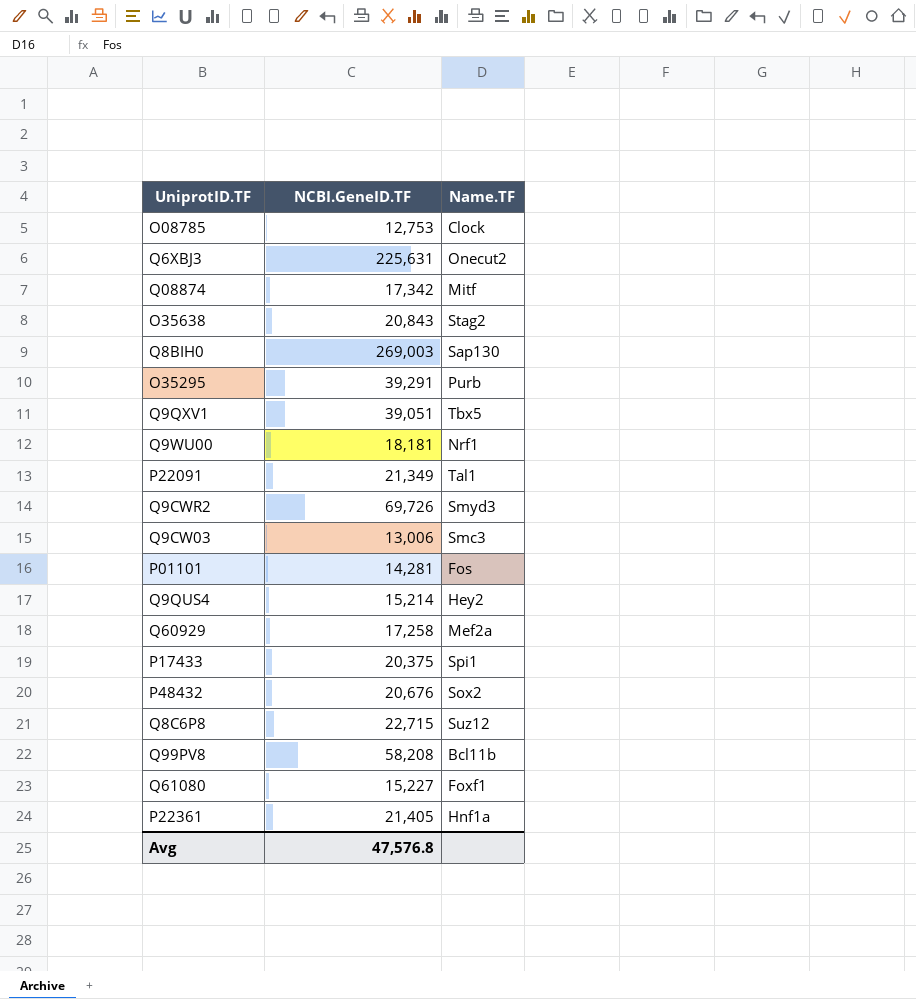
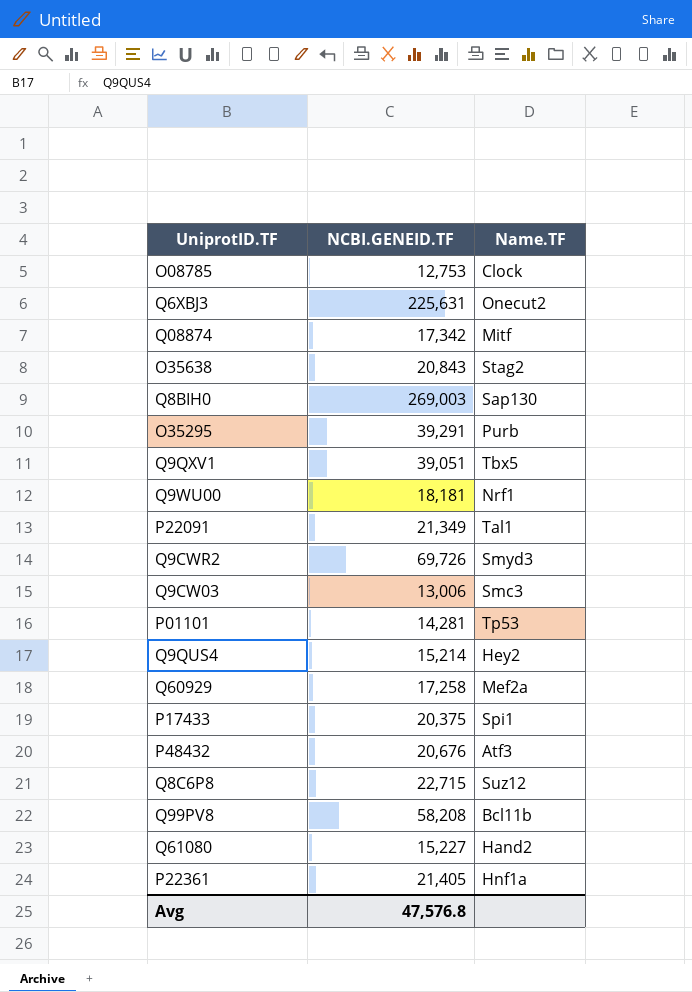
column name: NCBI.GeneID.TF -> NCBI.GENEID.TF
P01101 | Name.TF: Fos -> Tp53
P48432 | Name.TF: Sox2 -> Atf3
Q61080 | Name.TF: Foxf1 -> Hand2

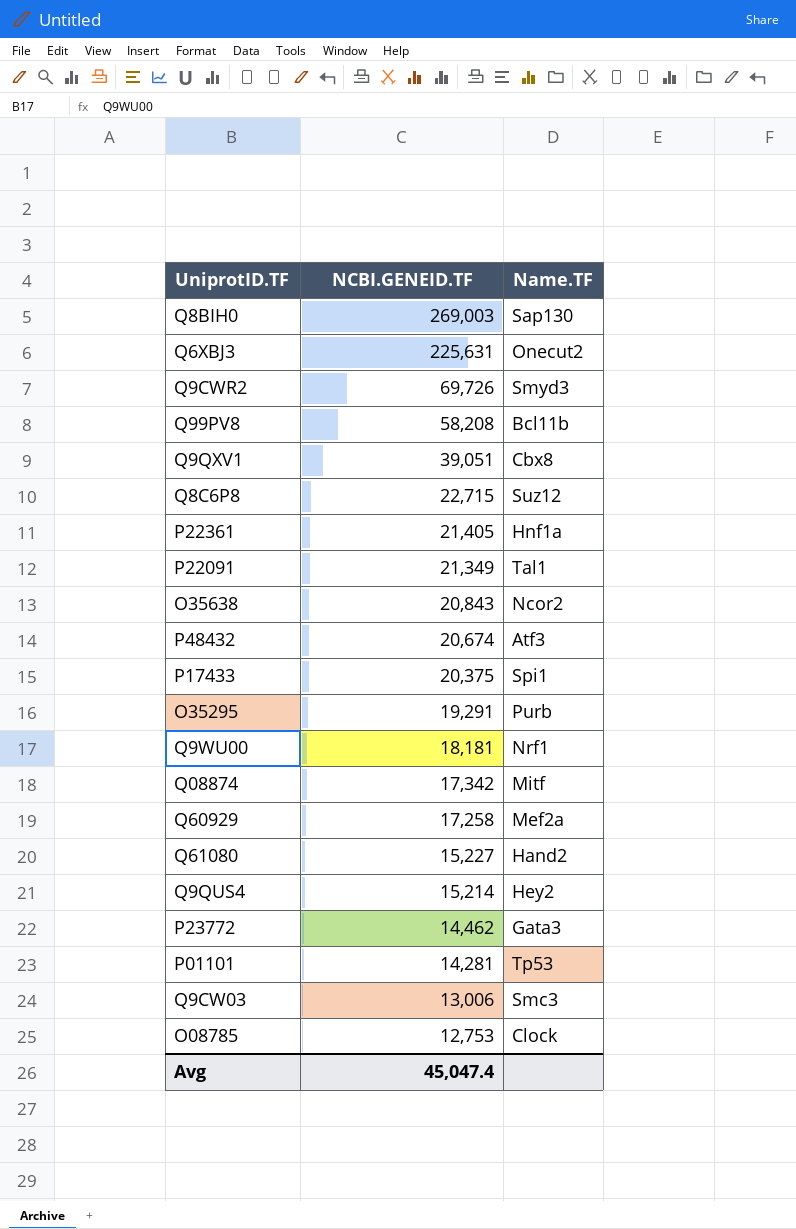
row order: none -> NCBI.GENEID.TF descending
Q9QXV1 | Name.TF: Tbx5 -> Cbx8
O35638 | Name.TF: Stag2 -> Ncor2
P48432 | NCBI.GENEID.TF: 20,676 -> 20,674
O35295 | NCBI.GENEID.TF: 39,291 -> 19,291
row P23772: none -> 14,462 | Gata3
Avg | NCBI.GENEID.TF: 47,576.8 -> 45,047.4

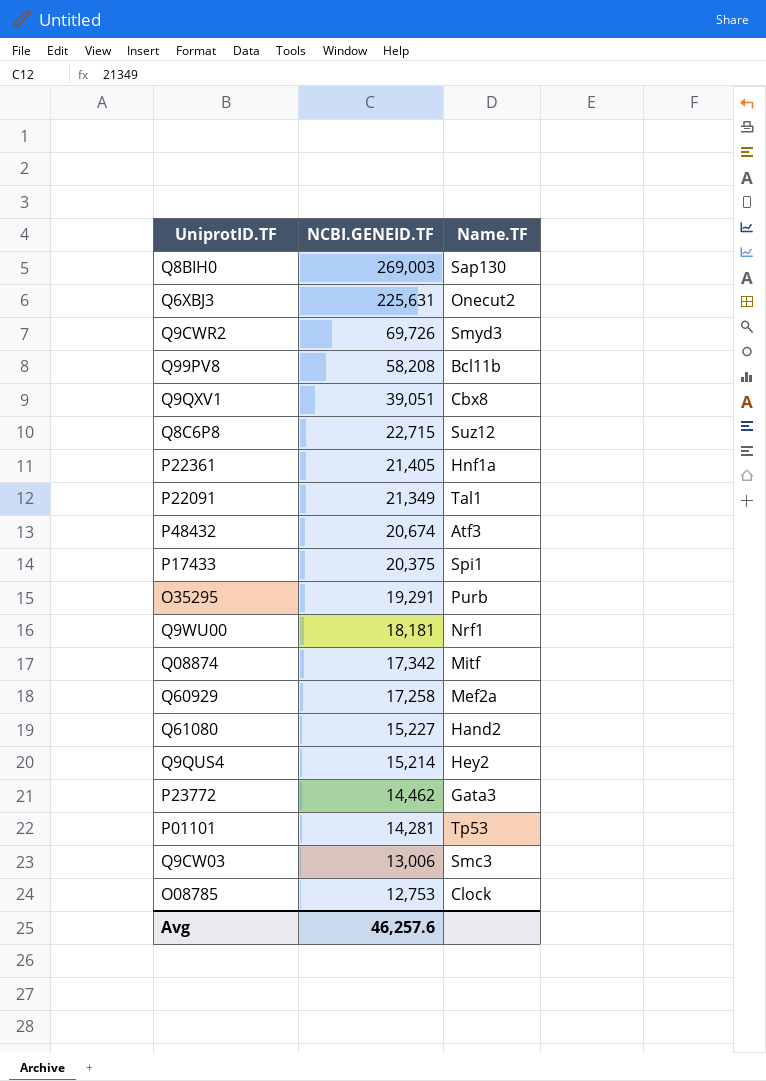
row O35638: 20,843 | Ncor2 -> none
Avg | NCBI.GENEID.TF: 45,047.4 -> 46,257.6

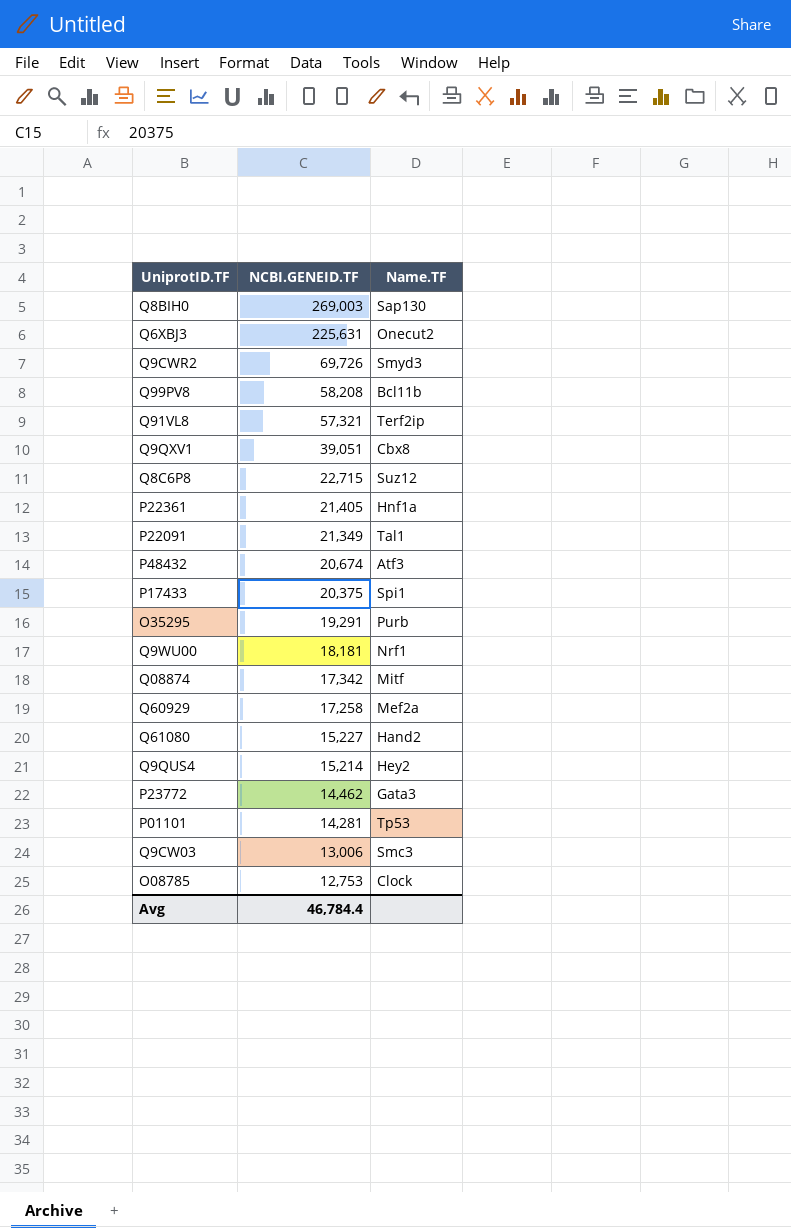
row Q91VL8: none -> 57,321 | Terf2ip
Avg | NCBI.GENEID.TF: 46,257.6 -> 46,784.4

